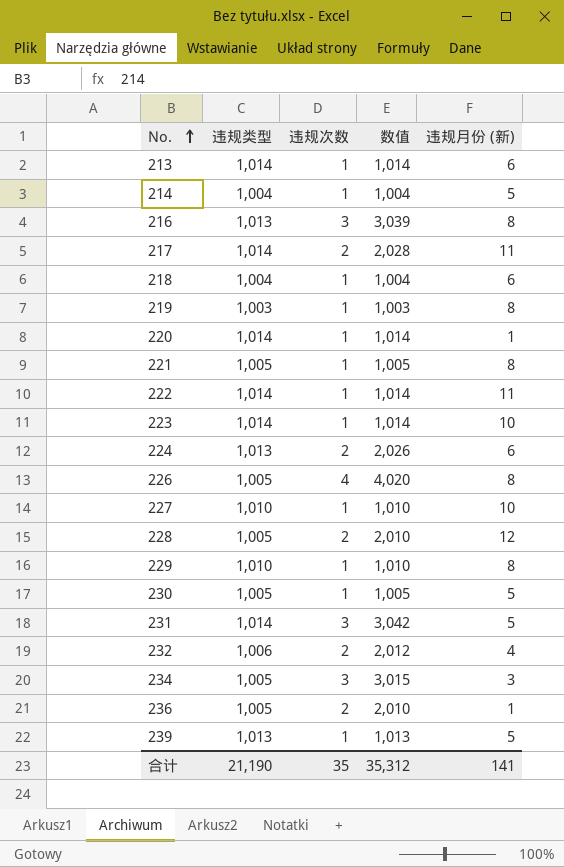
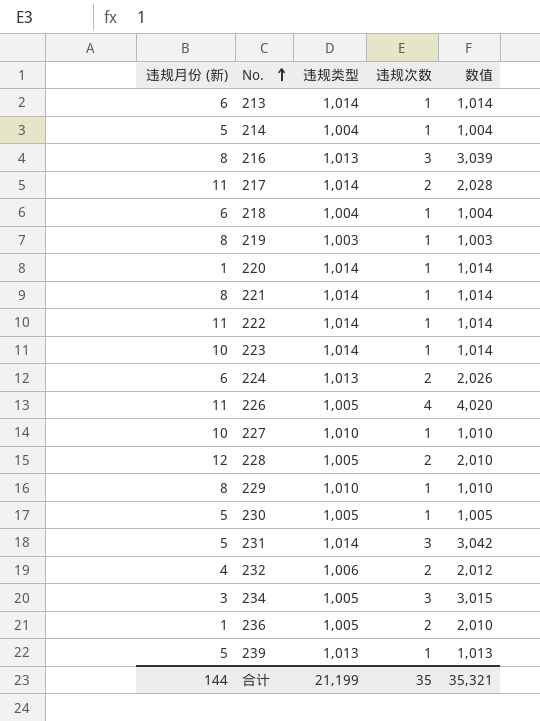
column 违规月份 (新) | position: 5 -> 1
221 | 违规类型: 1,005 -> 1,014
221 | 数值: 1,005 -> 1,014
226 | 违规月份 (新): 8 -> 11
合计 | 违规月份 (新): 141 -> 144
合计 | 违规类型: 21,190 -> 21,199
合计 | 数值: 35,312 -> 35,321

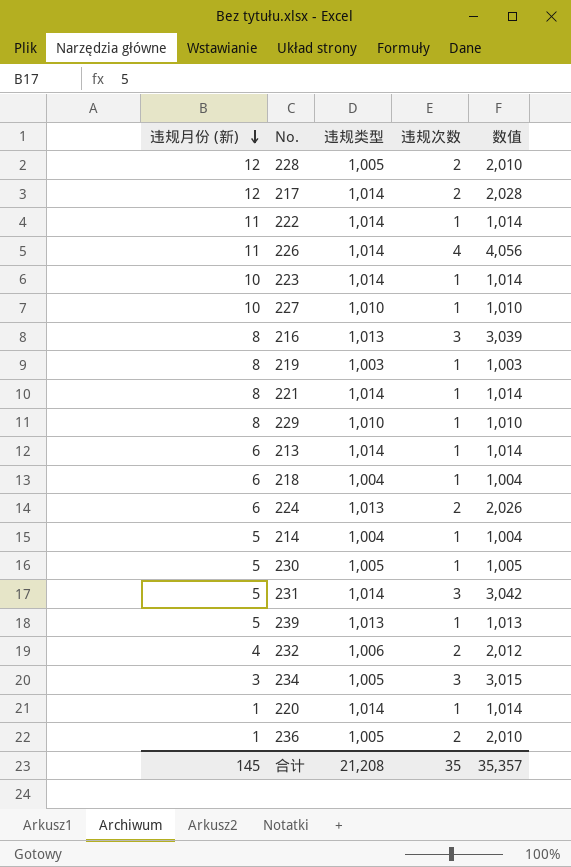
row order: No. ascending -> 违规月份 (新) descending
217 | 违规月份 (新): 11 -> 12
226 | 违规类型: 1,005 -> 1,014
226 | 数值: 4,020 -> 4,056
合计 | 违规月份 (新): 144 -> 145
合计 | 违规类型: 21,199 -> 21,208
合计 | 数值: 35,321 -> 35,357

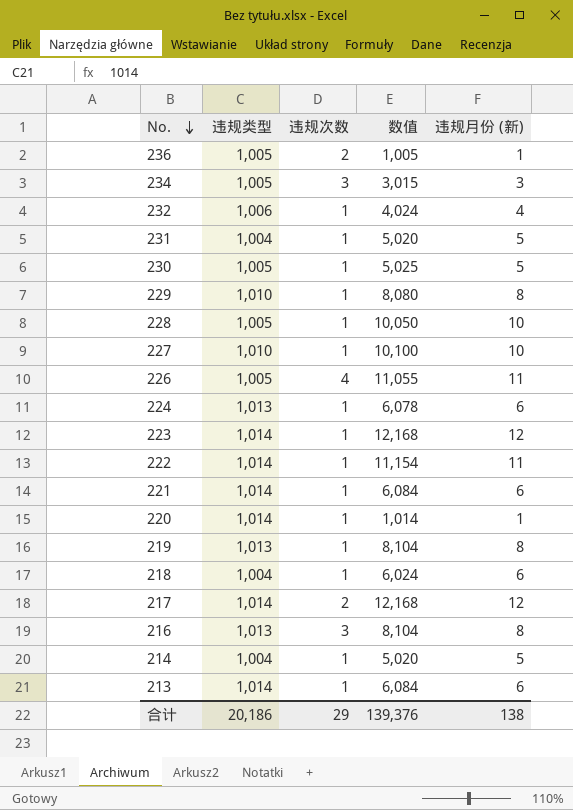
row order: 违规月份 (新) descending -> No. descending
column 数值 | formula: [违规类型] * [违规次数] -> [违规类型] * [违规月份 (新)]
column 违规月份 (新) | position: 1 -> 5
row 239: 5 | 1,013 | 1 | 1,013 -> none
232 | 违规次数: 2 -> 1
231 | 违规类型: 1,014 -> 1,004
231 | 违规次数: 3 -> 1
228 | 违规次数: 2 -> 1
228 | 违规月份 (新): 12 -> 10
226 | 违规类型: 1,014 -> 1,005
224 | 违规次数: 2 -> 1
223 | 违规月份 (新): 10 -> 12
221 | 违规月份 (新): 8 -> 6
219 | 违规类型: 1,003 -> 1,013
合计 | 违规类型: 21,208 -> 20,186
合计 | 违规次数: 35 -> 29
合计 | 数值: 35,357 -> 139,376
合计 | 违规月份 (新): 145 -> 138

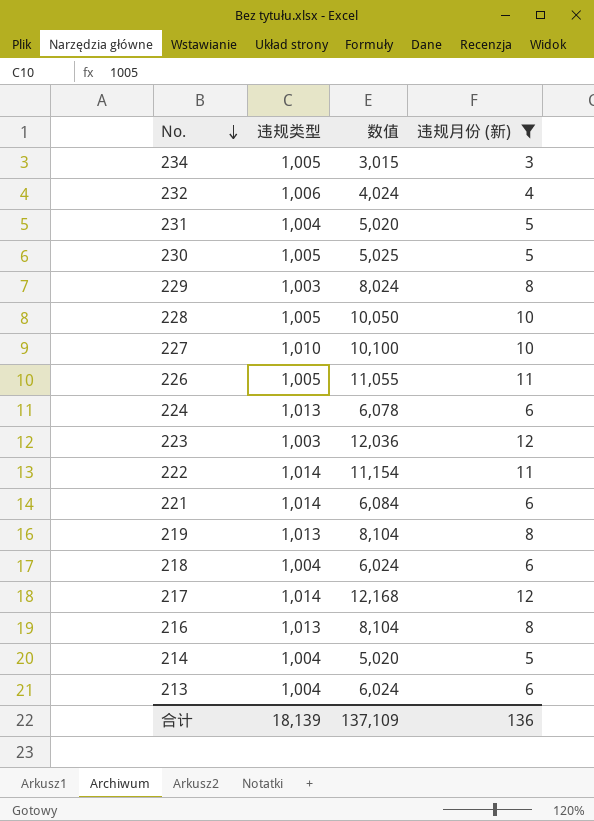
filter: none -> 违规月份 (新) != 1
column 违规次数 | position: 3 -> none
229 | 违规类型: 1,010 -> 1,003
229 | 数值: 8,080 -> 8,024
223 | 违规类型: 1,014 -> 1,003
223 | 数值: 12,168 -> 12,036
213 | 违规类型: 1,014 -> 1,004
213 | 数值: 6,084 -> 6,024
合计 | 违规类型: 20,186 -> 18,139
合计 | 数值: 139,376 -> 137,109
合计 | 违规月份 (新): 138 -> 136

